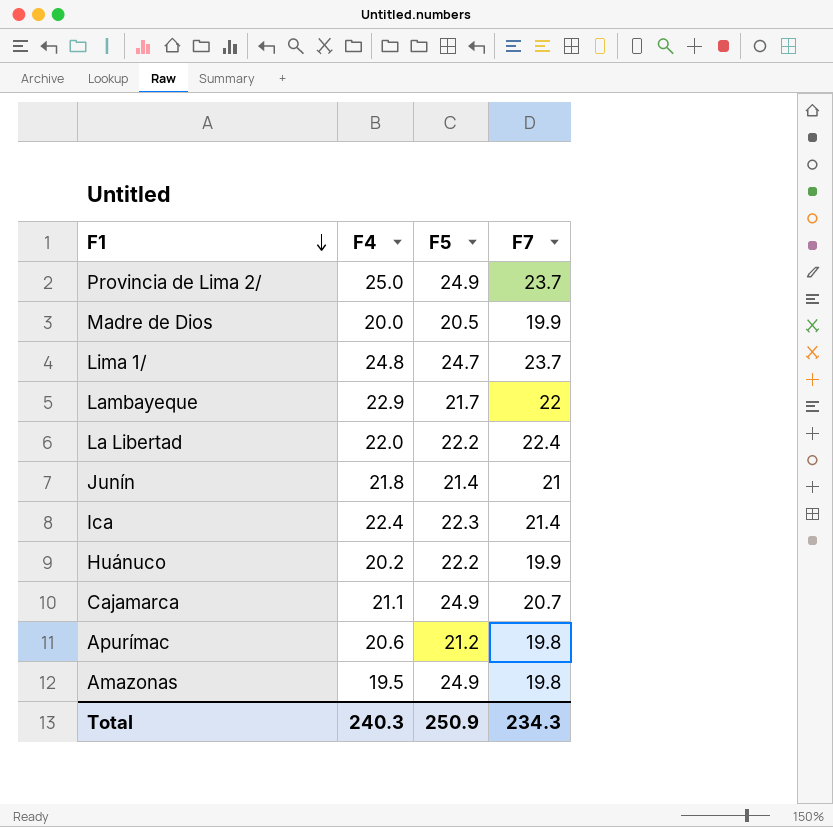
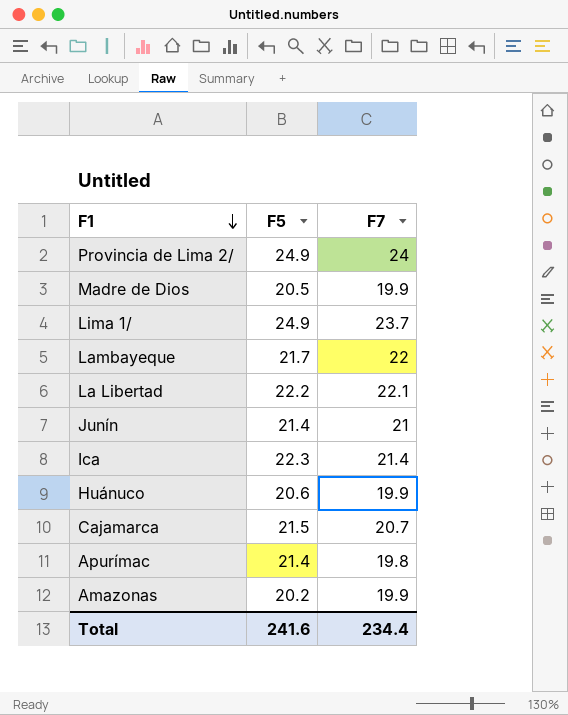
column F4 | position: 2 -> none
Provincia de Lima 2/ | F7: 23.7 -> 24
Lima 1/ | F5: 24.7 -> 24.9
La Libertad | F7: 22.4 -> 22.1
Huánuco | F5: 22.2 -> 20.6
Cajamarca | F5: 24.9 -> 21.5
Apurímac | F5: 21.2 -> 21.4
Amazonas | F5: 24.9 -> 20.2
Amazonas | F7: 19.8 -> 19.9
Total | F5: 250.9 -> 241.6
Total | F7: 234.3 -> 234.4

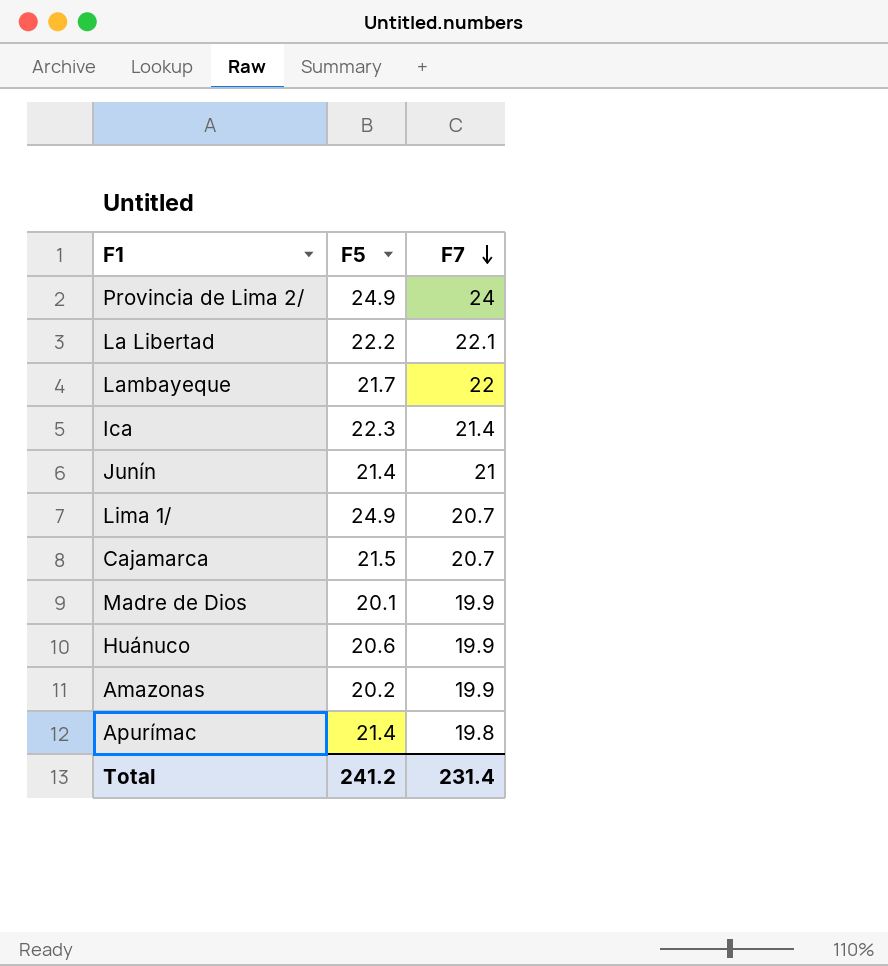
row order: F1 descending -> F7 descending
Lima 1/ | F7: 23.7 -> 20.7
Madre de Dios | F5: 20.5 -> 20.1
Total | F5: 241.6 -> 241.2
Total | F7: 234.4 -> 231.4

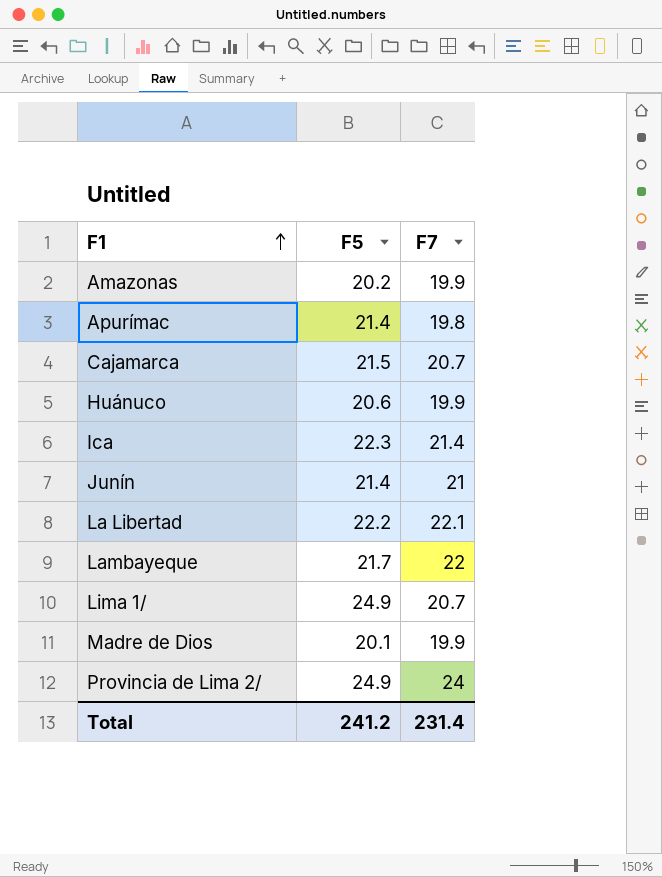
row order: F7 descending -> F1 ascending

